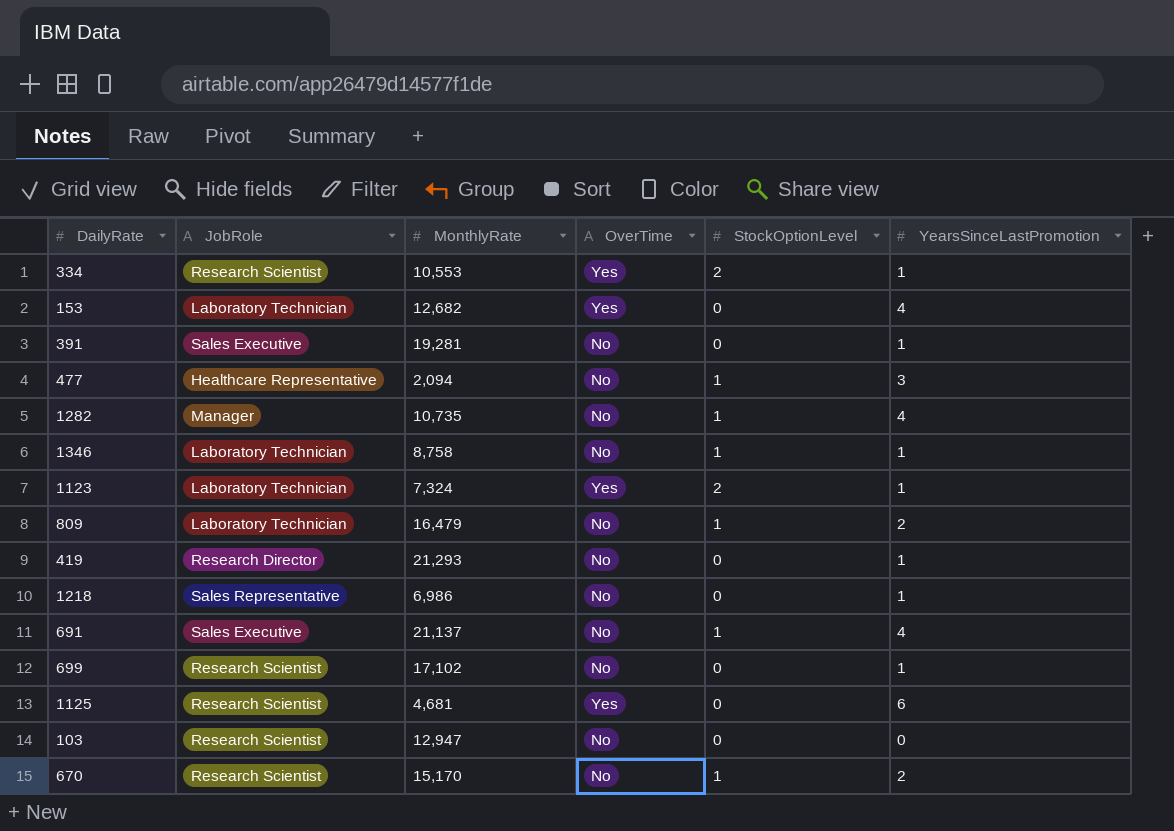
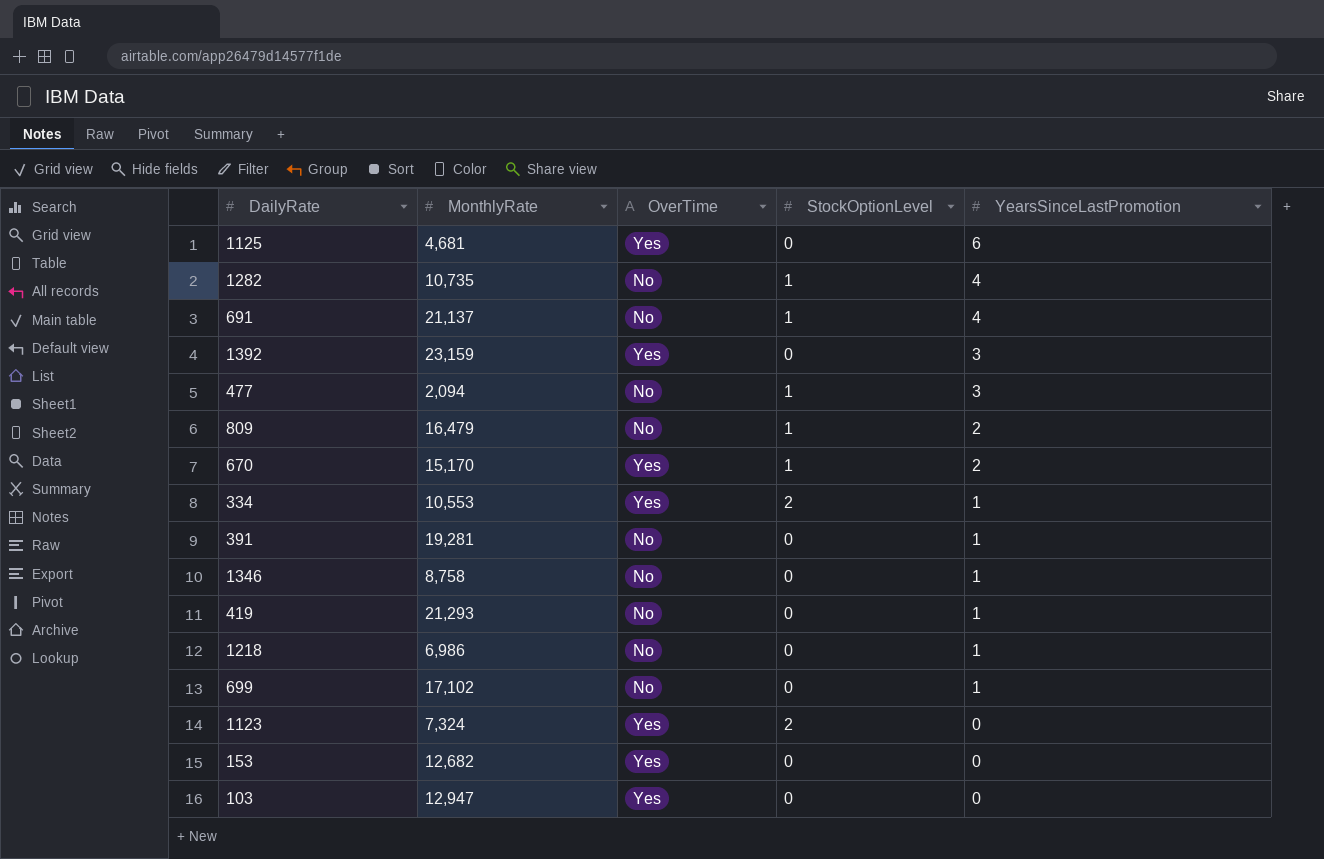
row order: none -> YearsSinceLastPromotion descending
column JobRole | position: 2 -> none
row 1392: none -> 23,159 | Yes | 0 | 3
670 | OverTime: No -> Yes
1346 | StockOptionLevel: 1 -> 0
1123 | YearsSinceLastPromotion: 1 -> 0
153 | YearsSinceLastPromotion: 4 -> 0
103 | OverTime: No -> Yes

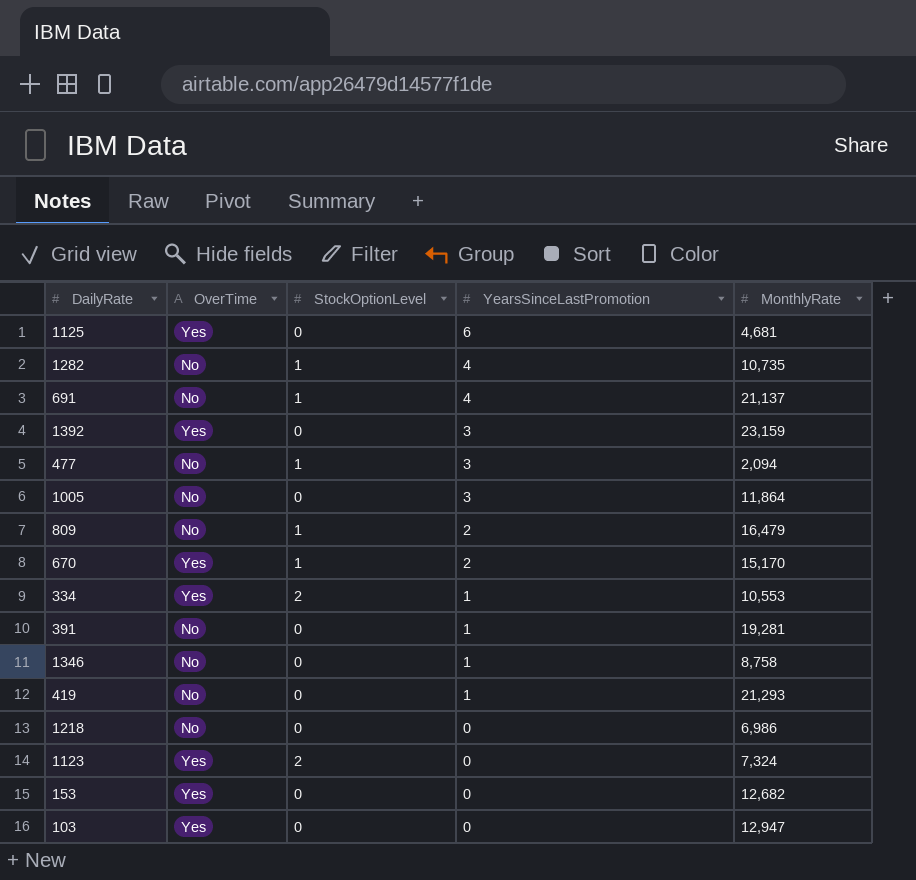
column MonthlyRate | position: 2 -> 5
row 699: 17,102 | No | 0 | 1 -> none
row 1005: none -> No | 0 | 3 | 11,864
1218 | YearsSinceLastPromotion: 1 -> 0

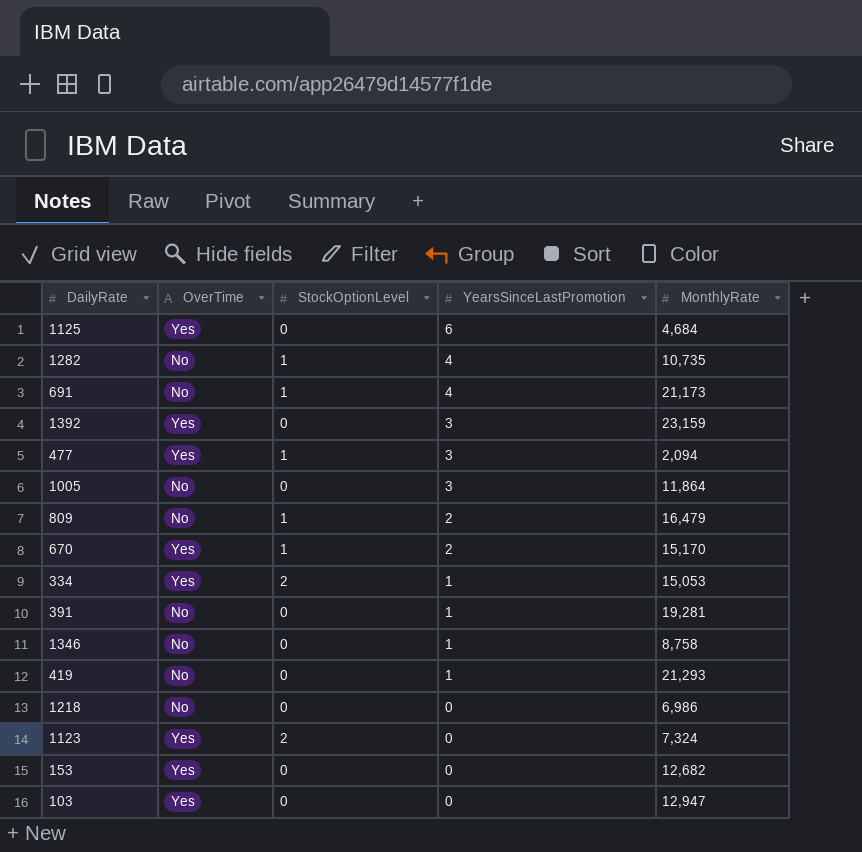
1125 | MonthlyRate: 4,681 -> 4,684
691 | MonthlyRate: 21,137 -> 21,173
477 | OverTime: No -> Yes
334 | MonthlyRate: 10,553 -> 15,053

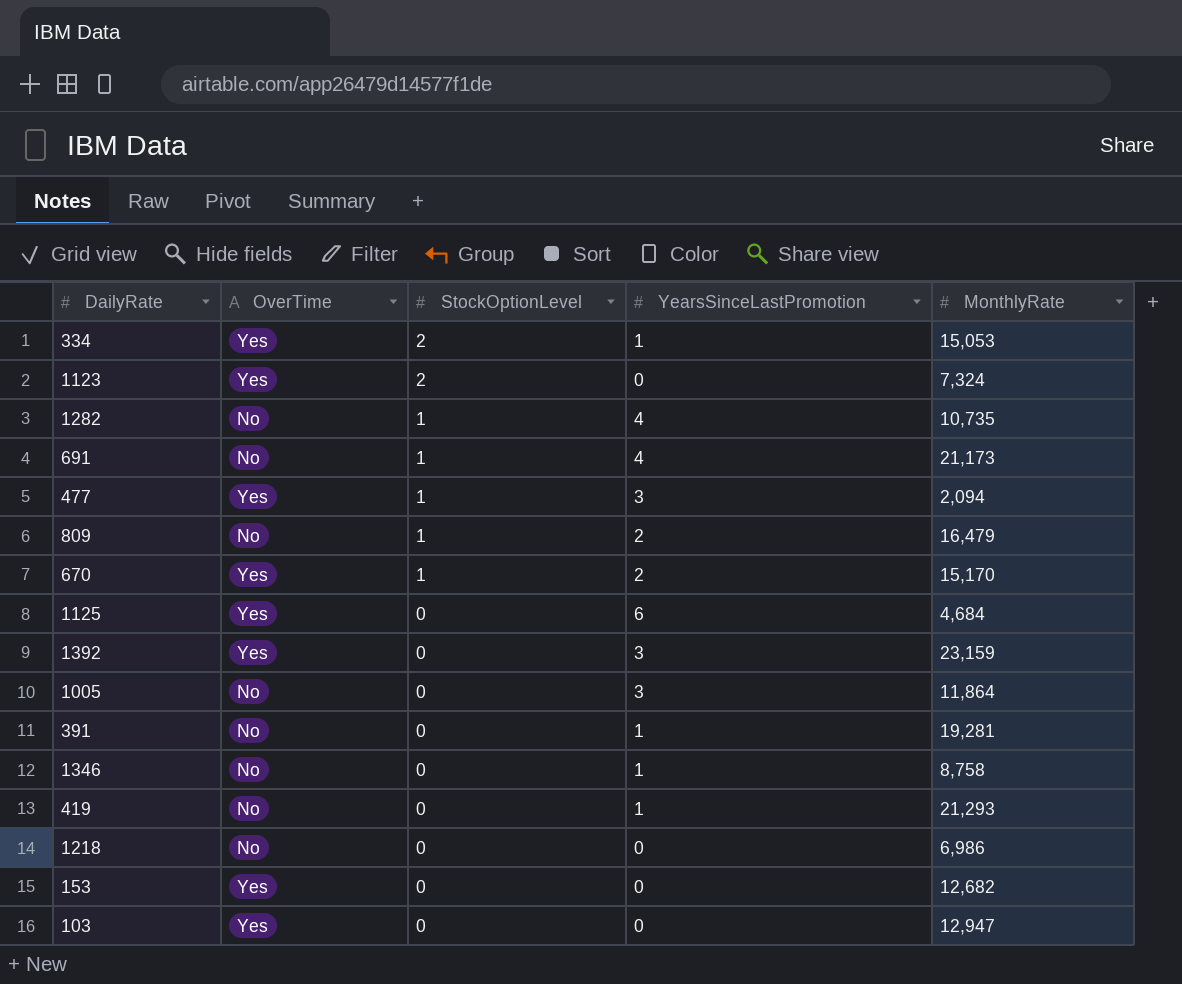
row order: YearsSinceLastPromotion descending -> StockOptionLevel descending

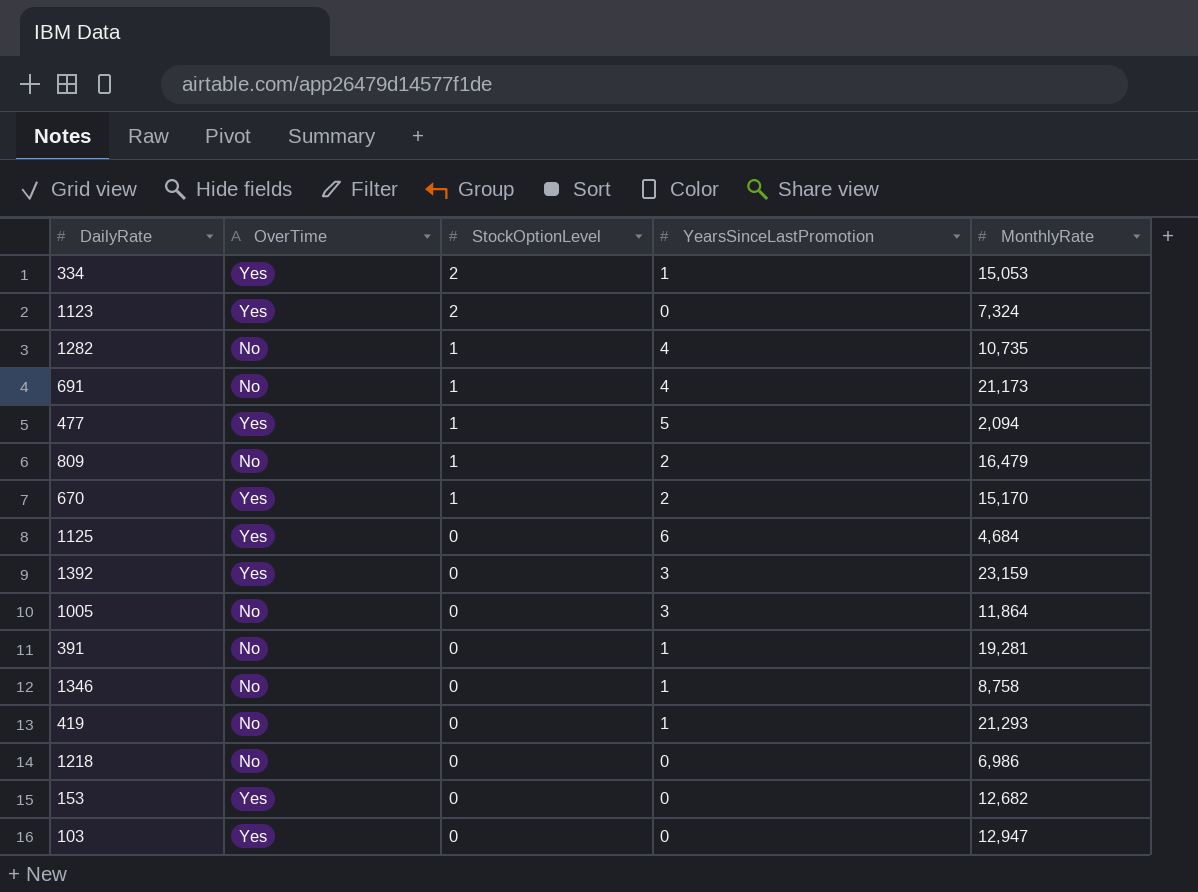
477 | YearsSinceLastPromotion: 3 -> 5

